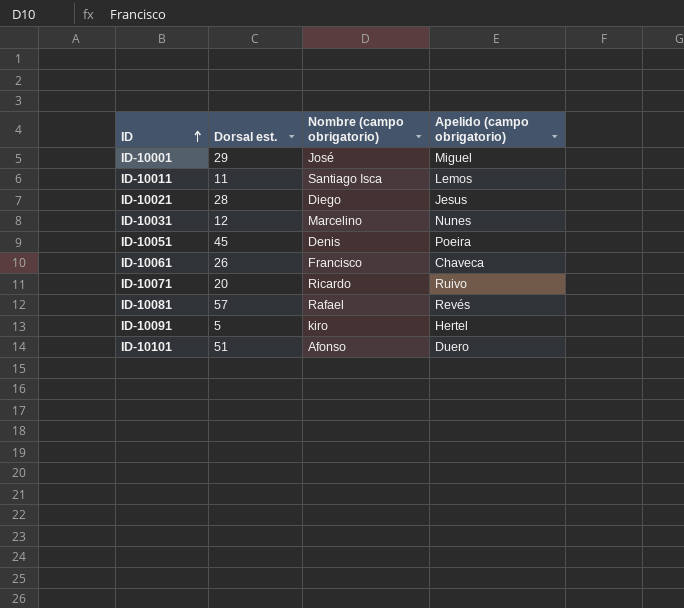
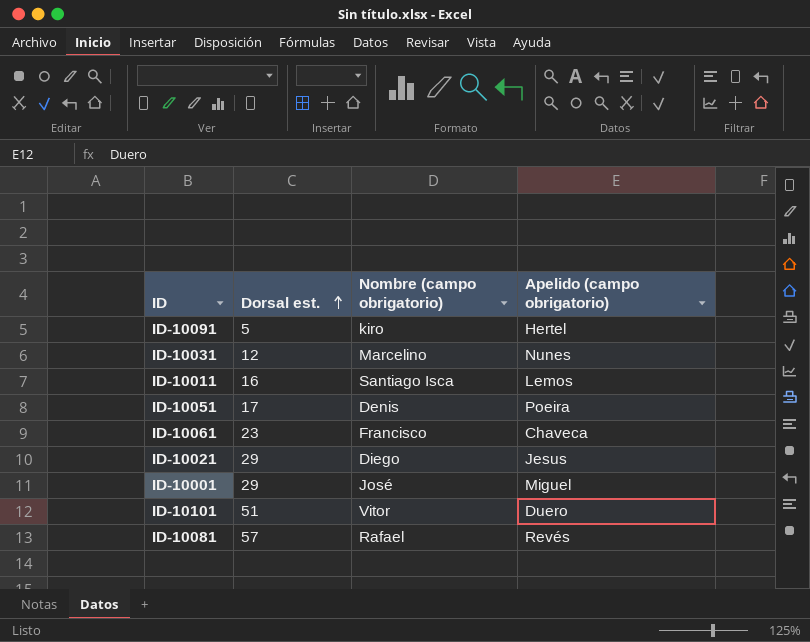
row order: ID ascending -> Dorsal est. ascending
row ID-10071: 20 | Ricardo | Ruivo -> none
ID-10011 | Dorsal est.: 11 -> 16
ID-10051 | Dorsal est.: 45 -> 17
ID-10061 | Dorsal est.: 26 -> 23
ID-10021 | Dorsal est.: 28 -> 29
ID-10101 | Nombre (campo obrigatorio): Afonso -> Vitor

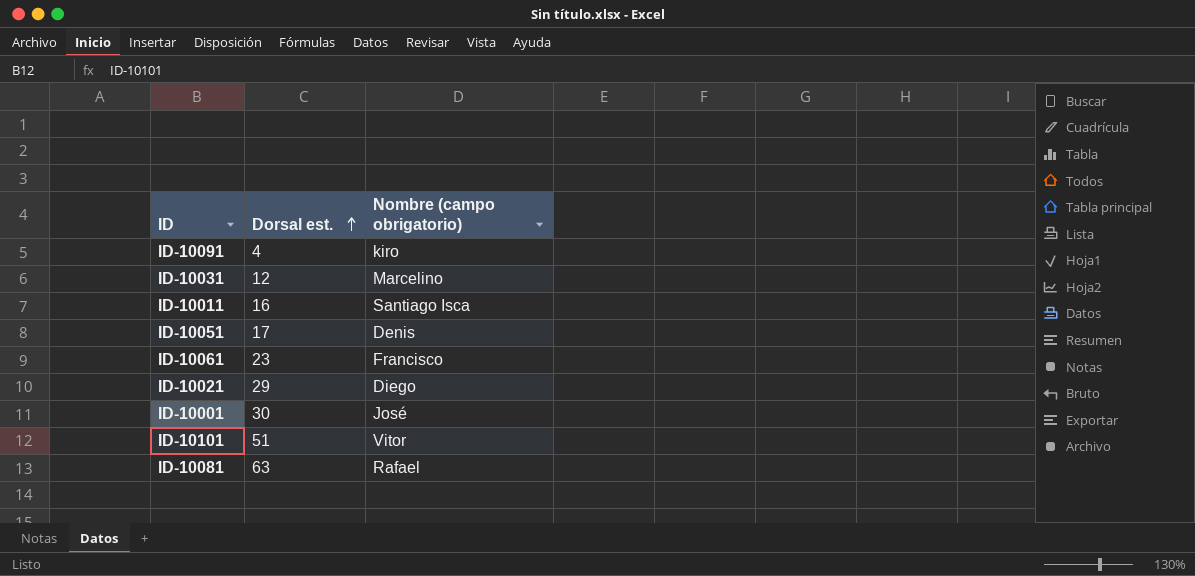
column Apelido (campo obrigatorio) | position: 4 -> none
ID-10091 | Dorsal est.: 5 -> 4
ID-10001 | Dorsal est.: 29 -> 30
ID-10081 | Dorsal est.: 57 -> 63

